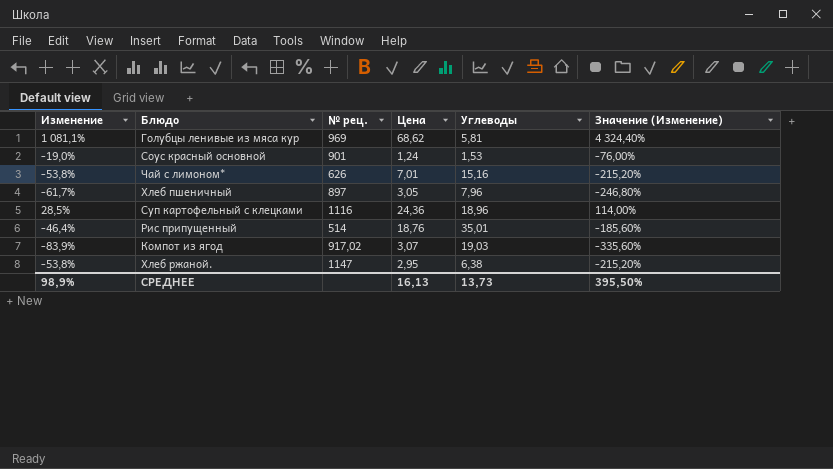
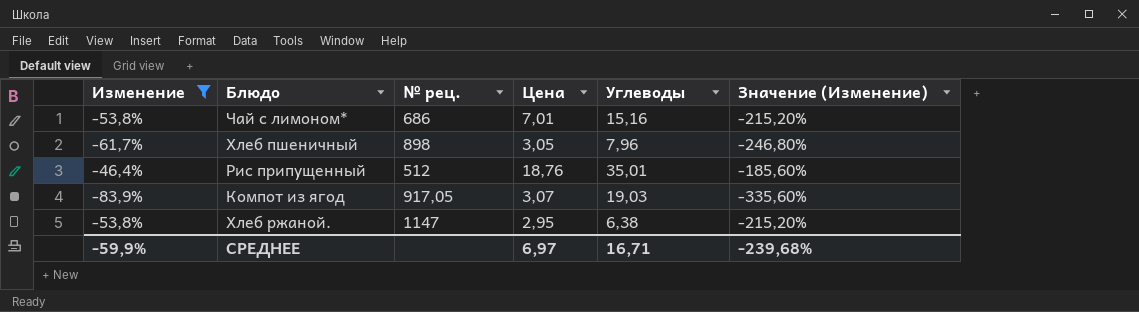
filter: none -> Изменение <= -46,4%
Чай с лимоном* | № рец.: 626 -> 686
Хлеб пшеничный | № рец.: 897 -> 898
Рис припущенный | № рец.: 514 -> 512
Компот из ягод | № рец.: 917,02 -> 917,05
СРЕДНЕЕ | Изменение: 98,9% -> -59,9%
СРЕДНЕЕ | Цена: 16,13 -> 6,97
СРЕДНЕЕ | Углеводы: 13,73 -> 16,71
СРЕДНЕЕ | Значение (Изменение): 395,50% -> -239,68%

